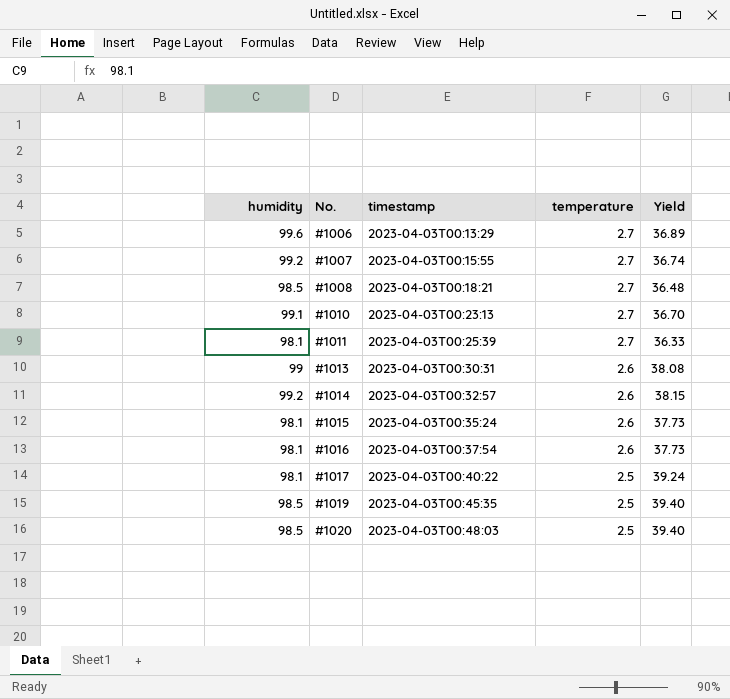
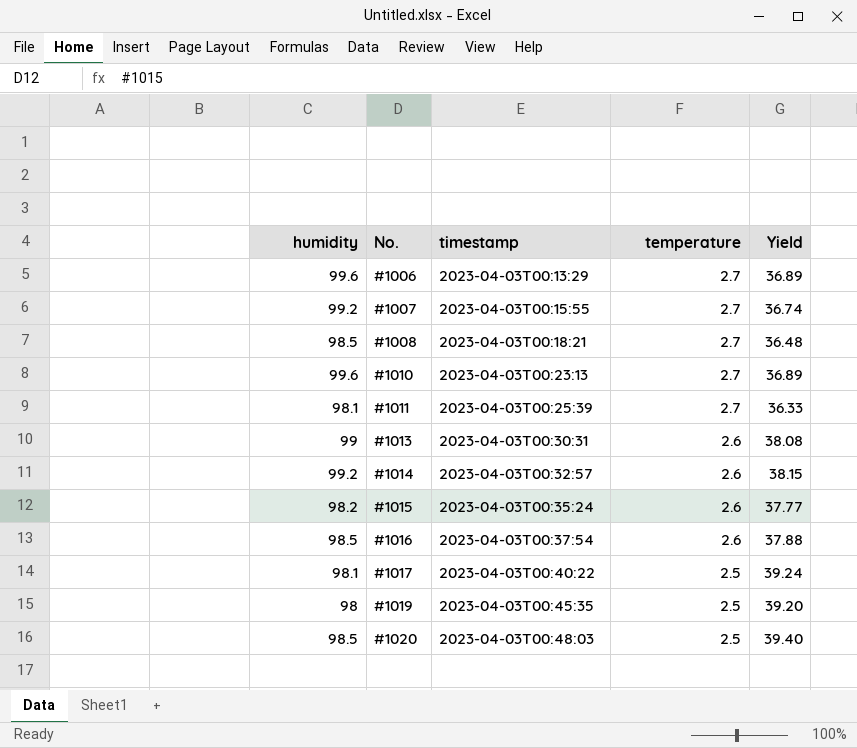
#1010 | humidity: 99.1 -> 99.6
#1010 | Yield: 36.70 -> 36.89
#1015 | humidity: 98.1 -> 98.2
#1015 | Yield: 37.73 -> 37.77
#1016 | humidity: 98.1 -> 98.5
#1016 | Yield: 37.73 -> 37.88
#1019 | humidity: 98.5 -> 98
#1019 | Yield: 39.40 -> 39.20

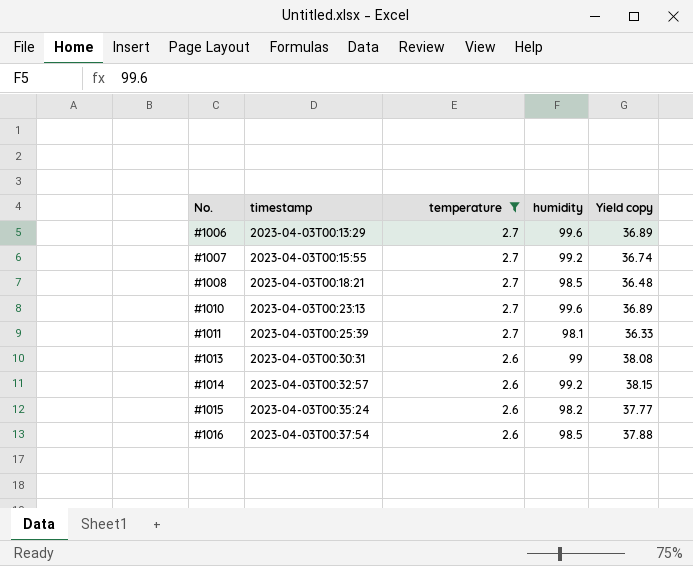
filter: none -> temperature != 2.5
column humidity | position: 1 -> 4
column name: Yield -> Yield copy

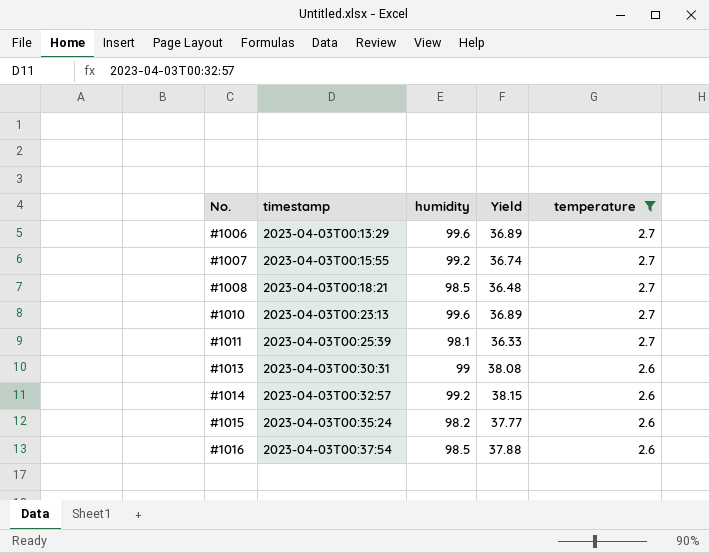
column name: Yield copy -> Yield
column temperature | position: 3 -> 5

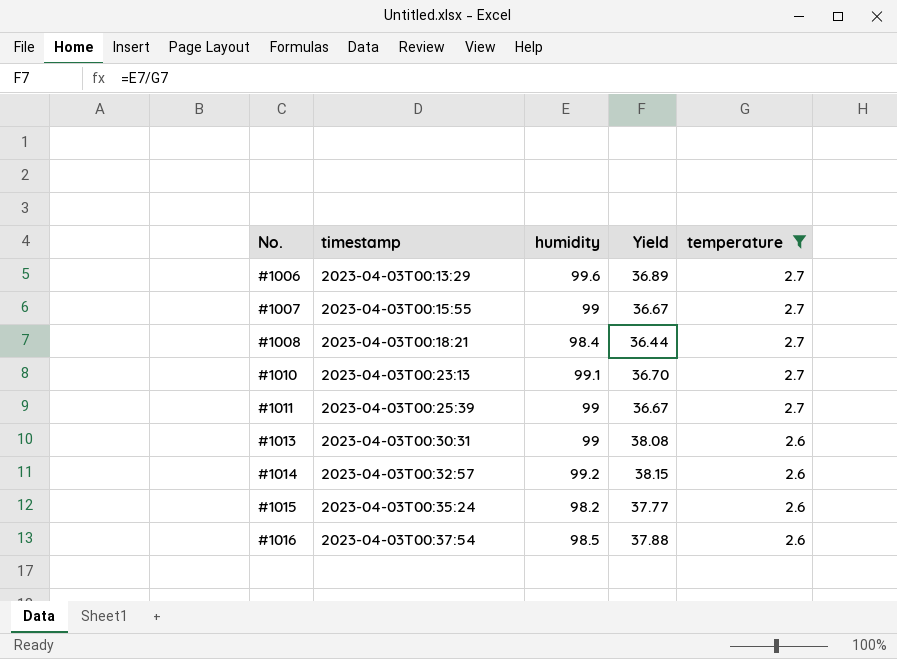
#1007 | humidity: 99.2 -> 99
#1007 | Yield: 36.74 -> 36.67
#1008 | humidity: 98.5 -> 98.4
#1008 | Yield: 36.48 -> 36.44
#1010 | humidity: 99.6 -> 99.1
#1010 | Yield: 36.89 -> 36.70
#1011 | humidity: 98.1 -> 99
#1011 | Yield: 36.33 -> 36.67

